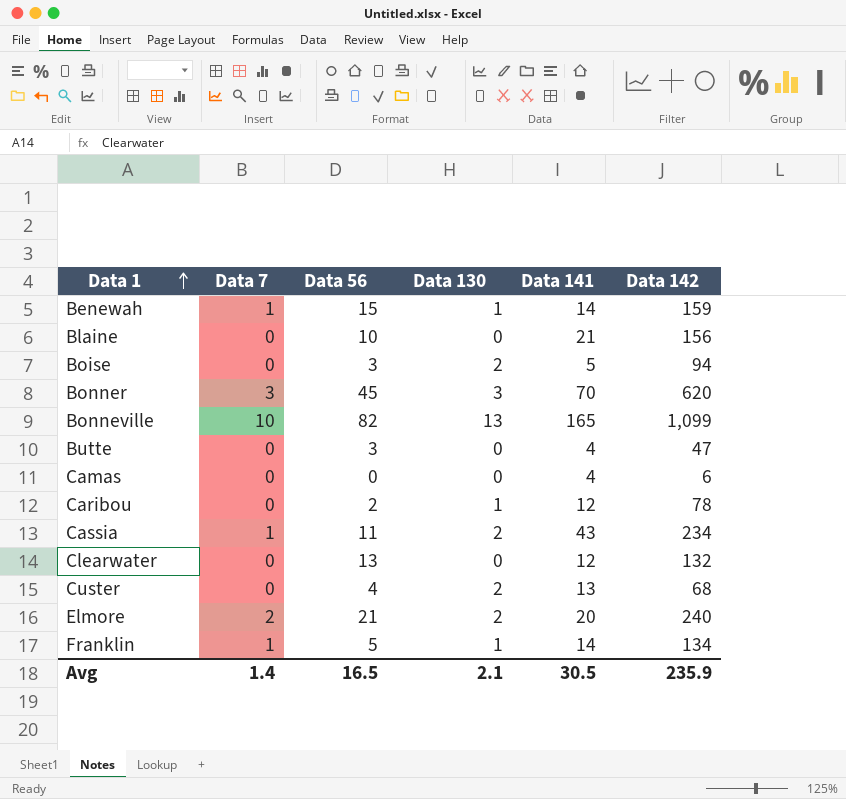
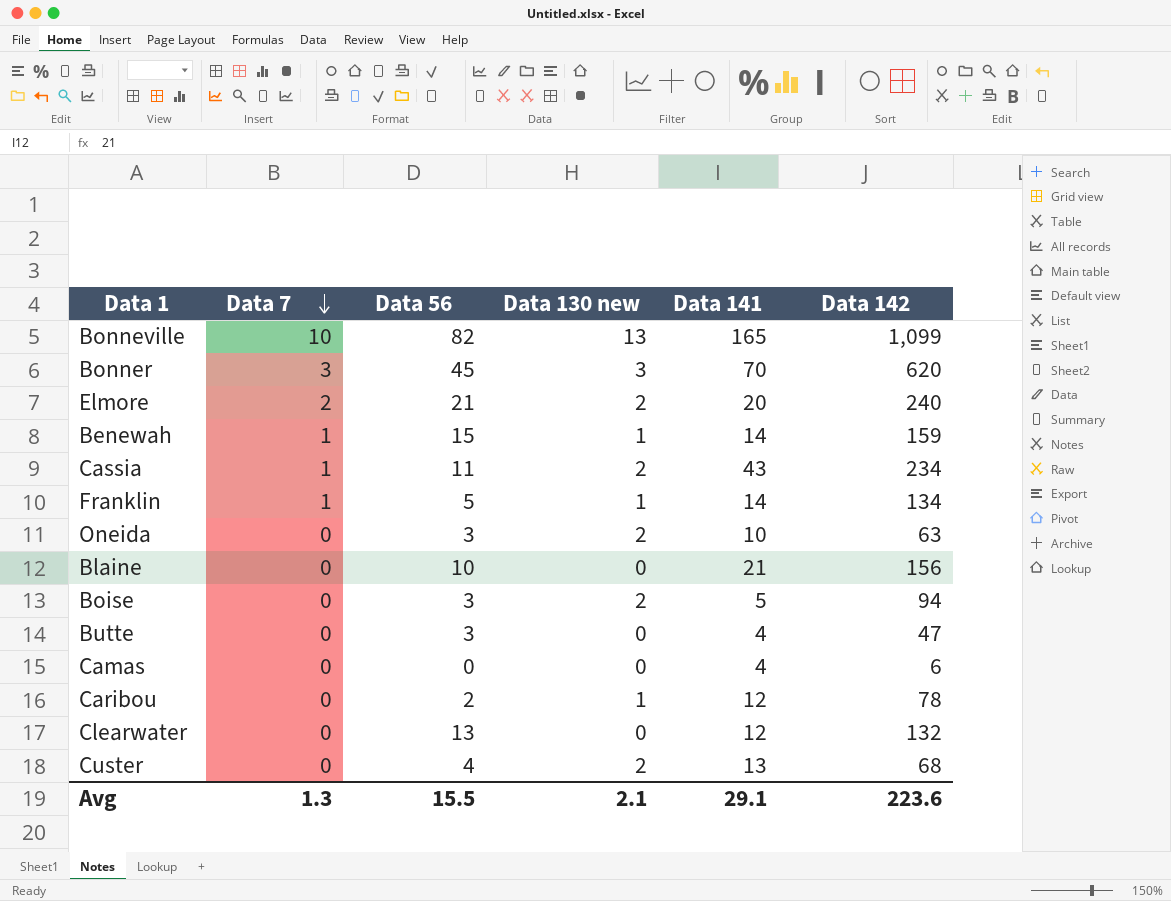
row order: Data 1 ascending -> Data 7 descending
column name: Data 130 -> Data 130 new
row Oneida: none -> 0 | 3 | 2 | 10 | 63
Avg | Data 7: 1.4 -> 1.3
Avg | Data 56: 16.5 -> 15.5
Avg | Data 141: 30.5 -> 29.1
Avg | Data 142: 235.9 -> 223.6

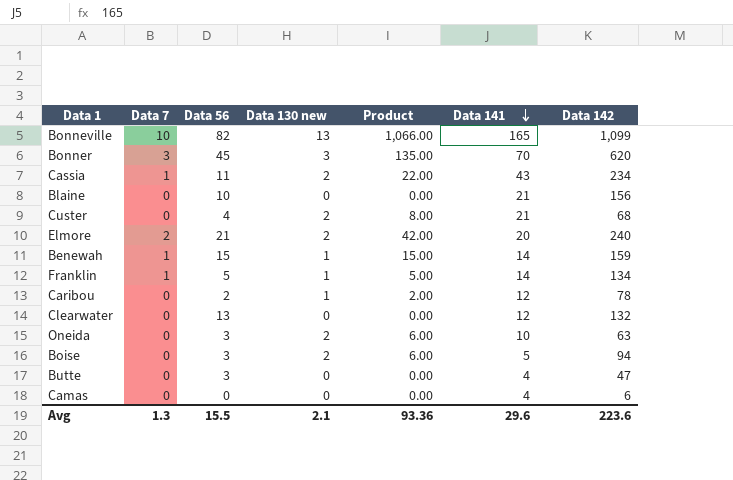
row order: Data 7 descending -> Data 141 descending
column Product | formula: none -> [Data 56] * [Data 130 new]
Custer | Data 141: 13 -> 21
Avg | Data 141: 29.1 -> 29.6

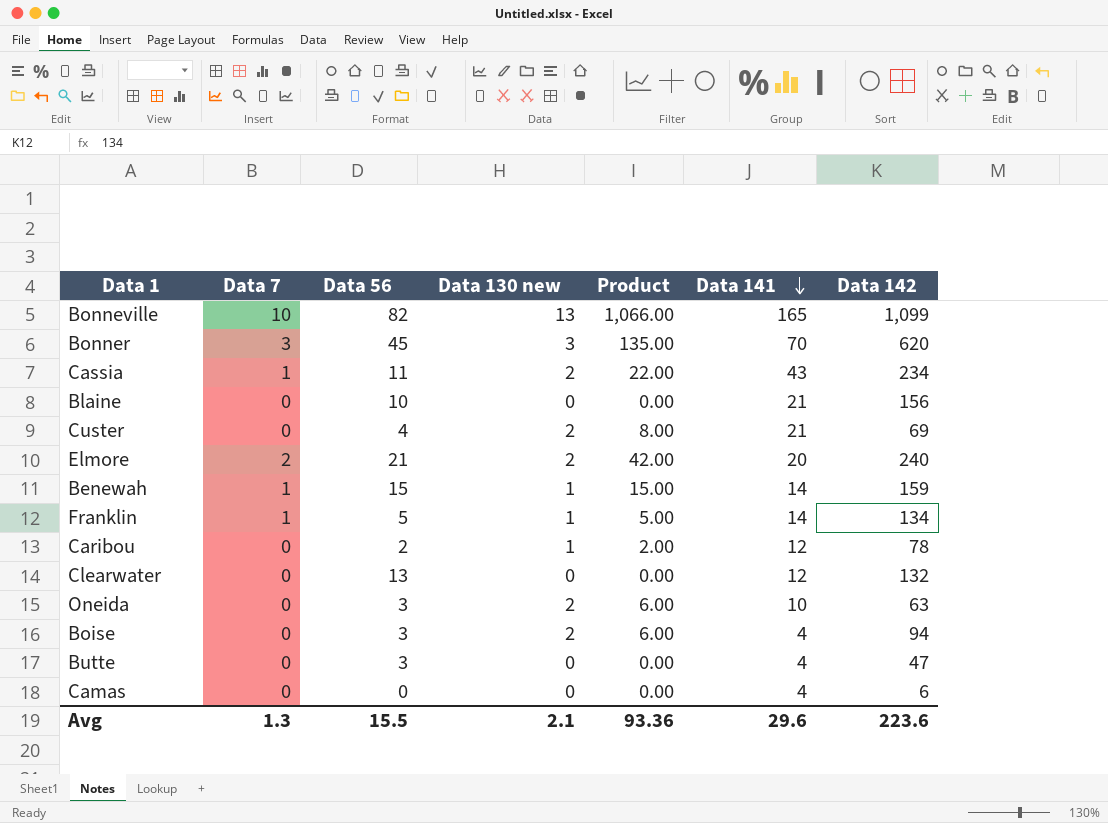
Custer | Data 142: 68 -> 69
Boise | Data 141: 5 -> 4

